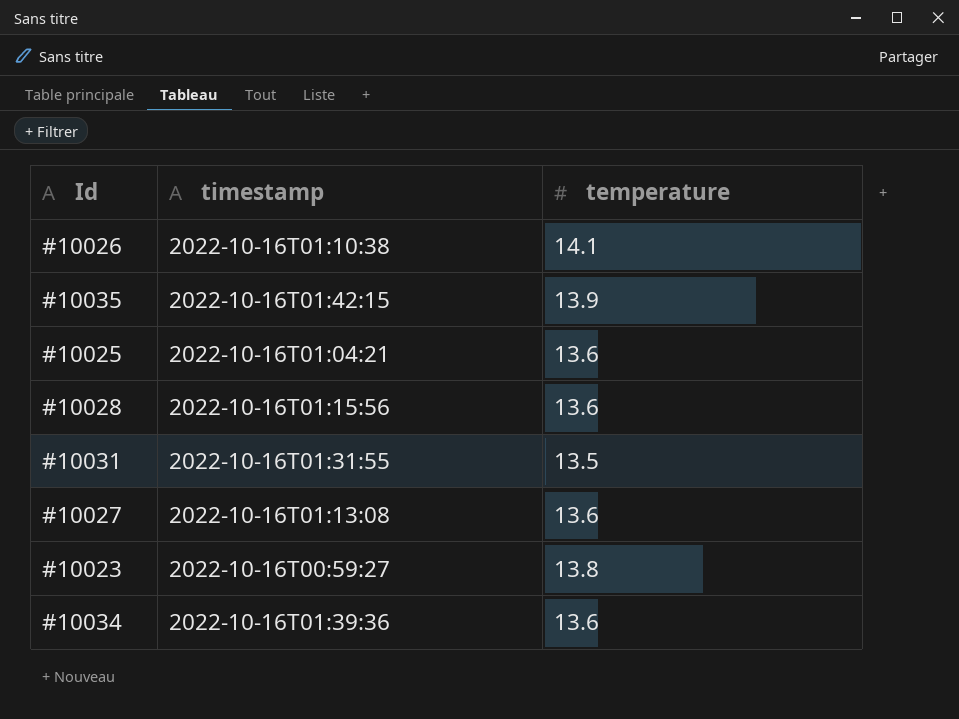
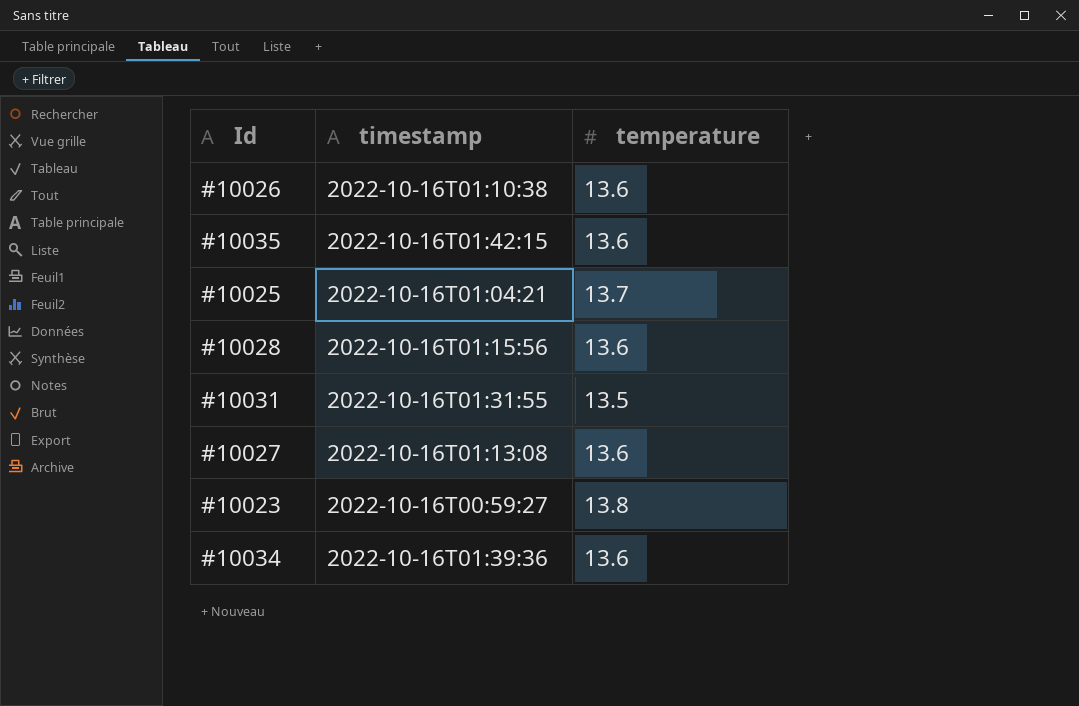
#10026 | temperature: 14.1 -> 13.6
#10035 | temperature: 13.9 -> 13.6
#10025 | temperature: 13.6 -> 13.7

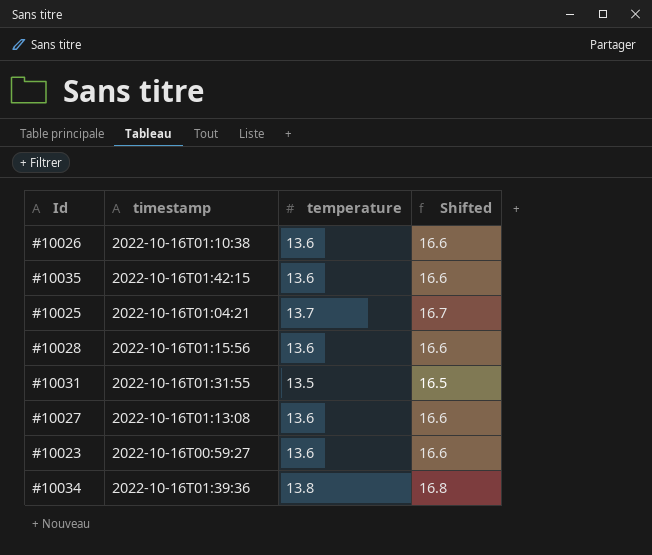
column Shifted | formula: none -> [temperature] + 3
#10023 | temperature: 13.8 -> 13.6
#10034 | temperature: 13.6 -> 13.8

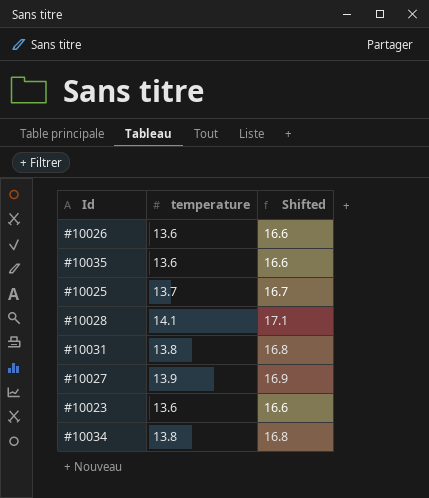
column timestamp | position: 2 -> none
#10028 | temperature: 13.6 -> 14.1
#10028 | Shifted: 16.6 -> 17.1
#10031 | temperature: 13.5 -> 13.8
#10031 | Shifted: 16.5 -> 16.8
#10027 | temperature: 13.6 -> 13.9
#10027 | Shifted: 16.6 -> 16.9

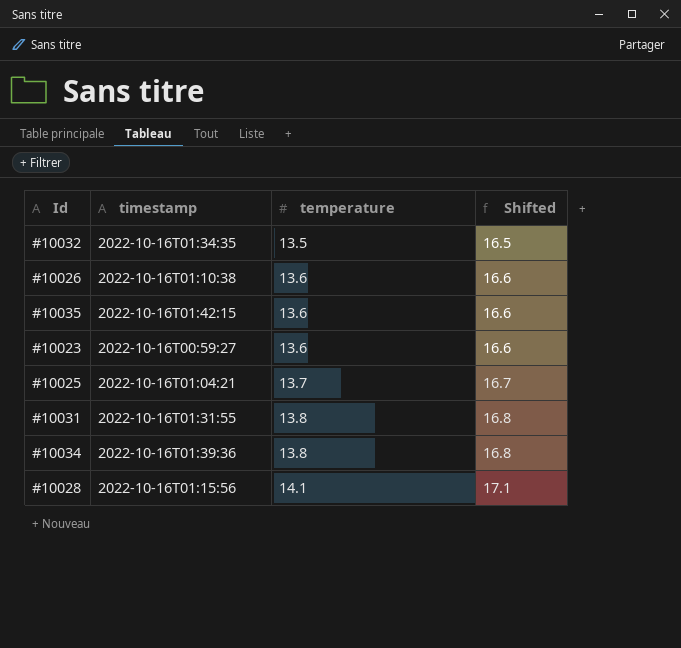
row order: none -> temperature ascending
column timestamp | position: none -> 2
row #10027: 13.9 | 16.9 -> none
row #10032: none -> 2022-10-16T01:34:35 | 13.5 | 16.5

